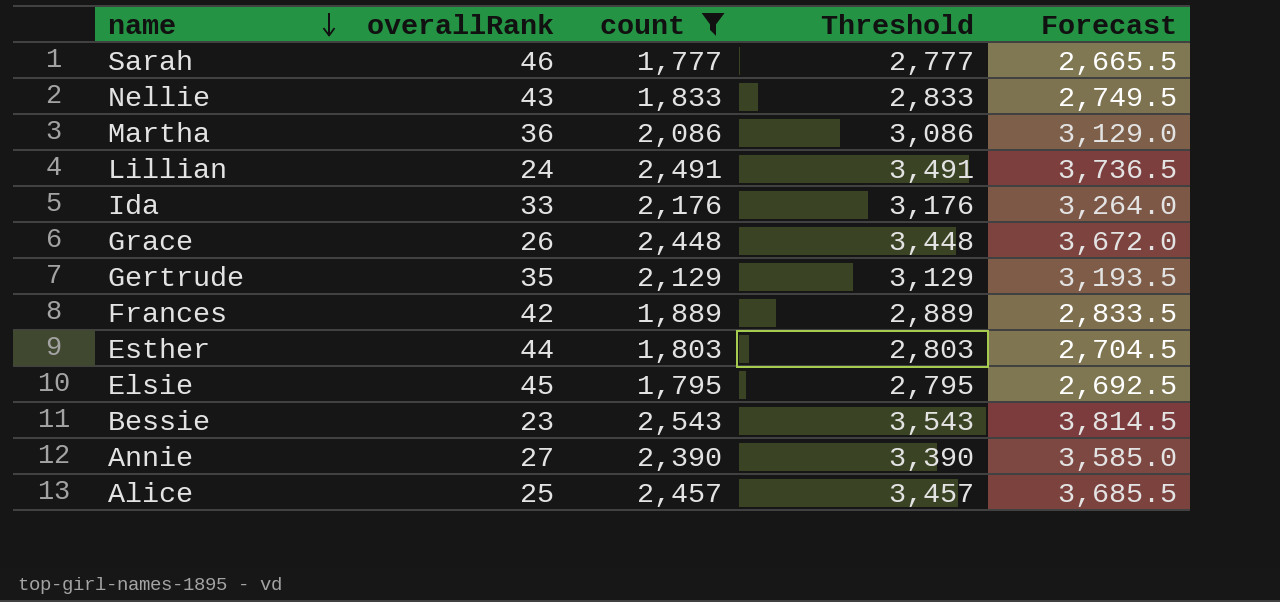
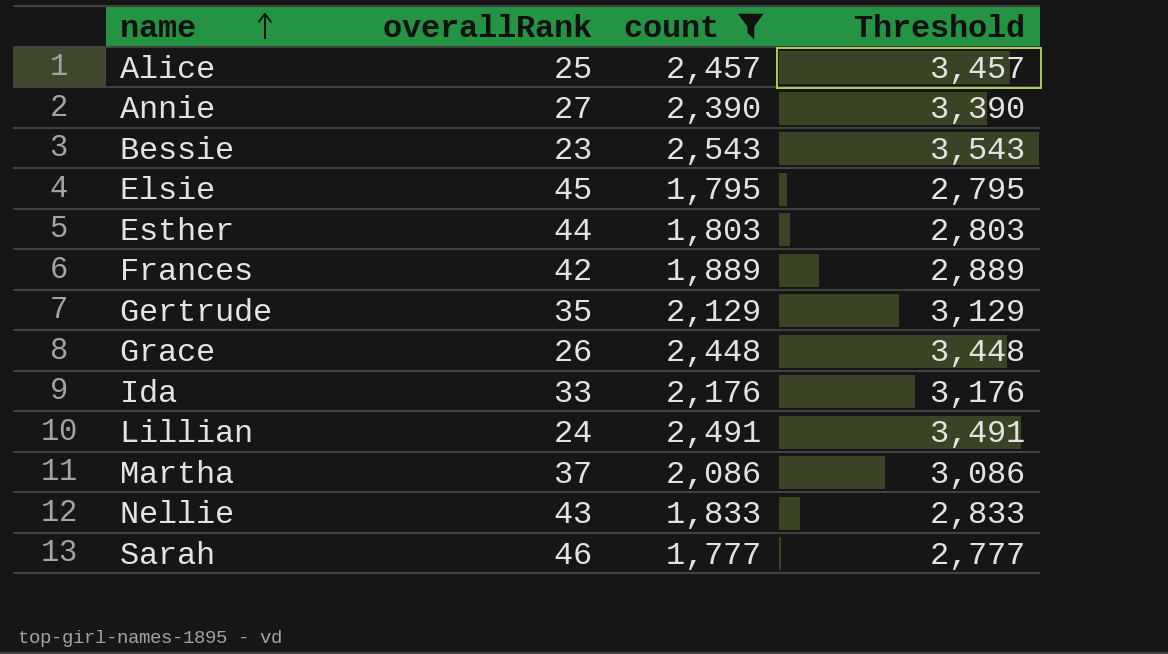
row order: name descending -> name ascending
column Forecast | formula: [count] * 1.5 -> none
Martha | overallRank: 36 -> 37

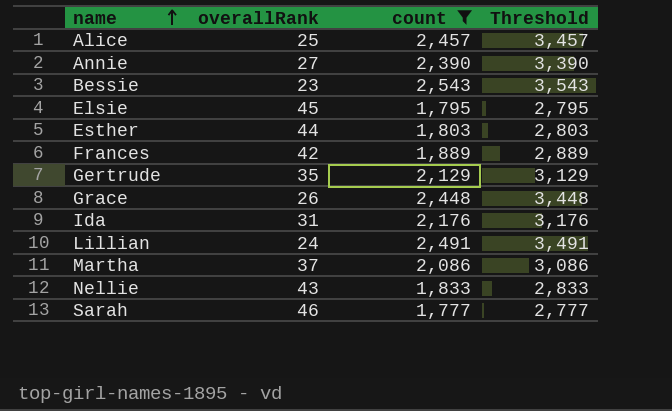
Ida | overallRank: 33 -> 31

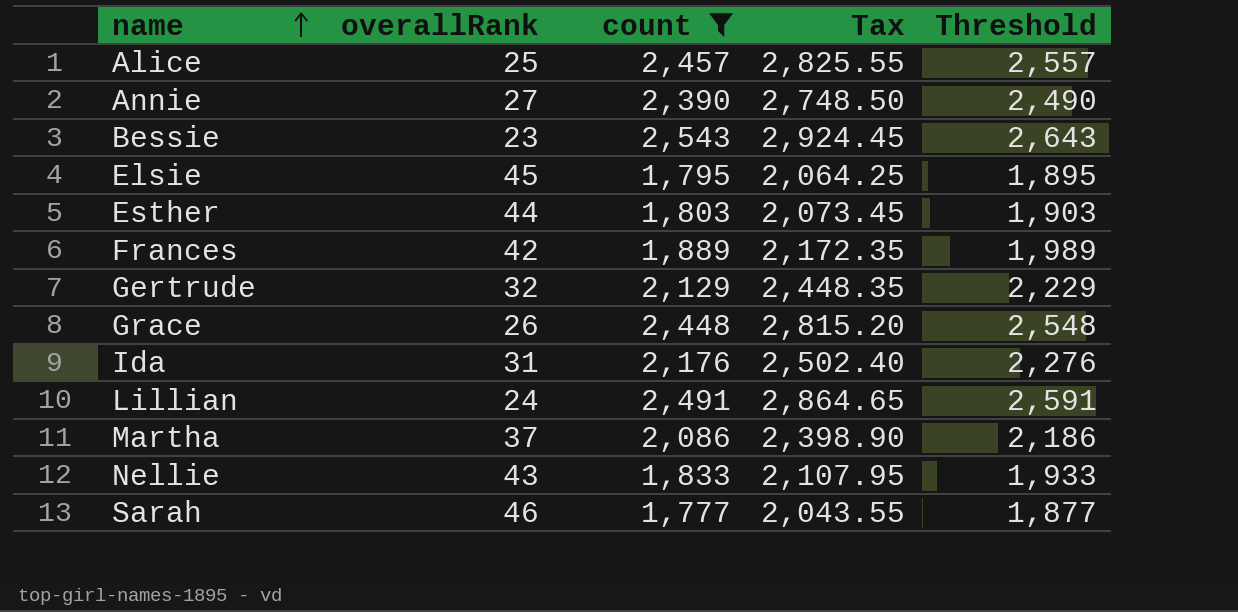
column Tax | formula: none -> [count] * 1.15
column Threshold | formula: [count] + 1000 -> [count] + 100
Gertrude | overallRank: 35 -> 32

